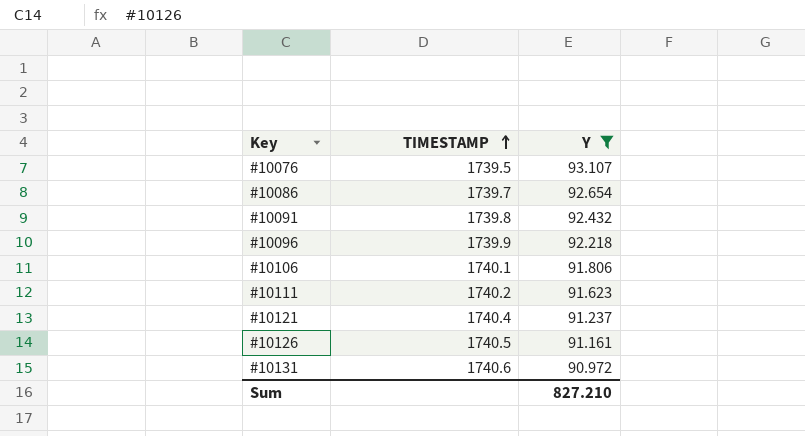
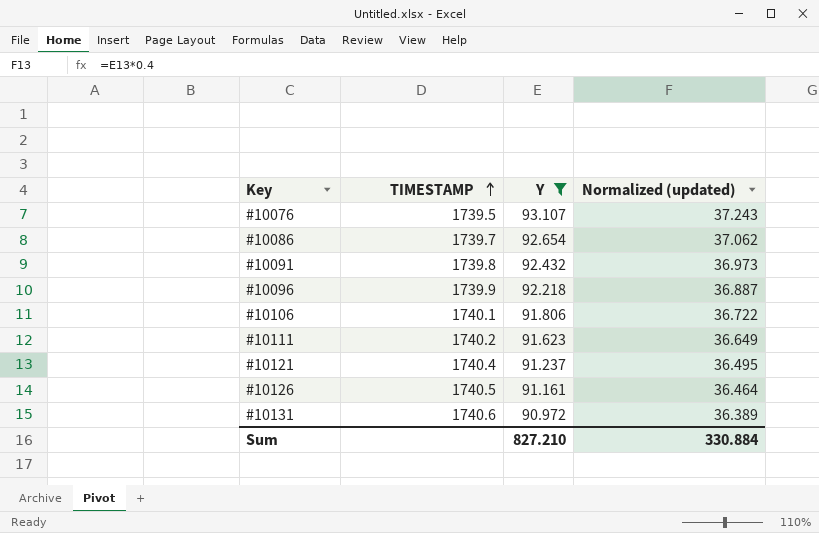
column Normalized (updated) | formula: none -> [Y] * 0.4

